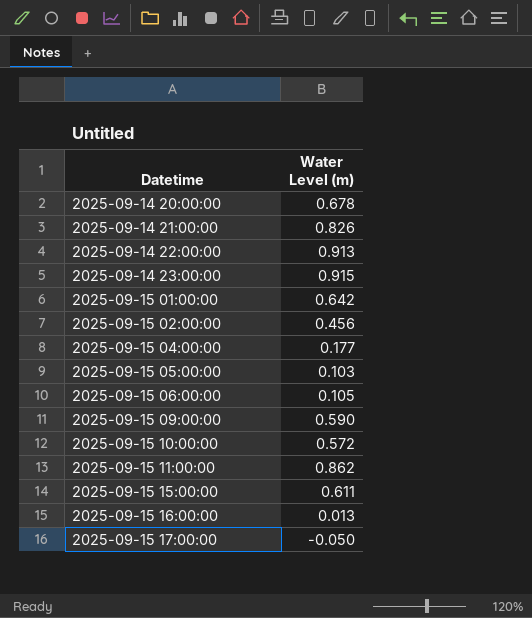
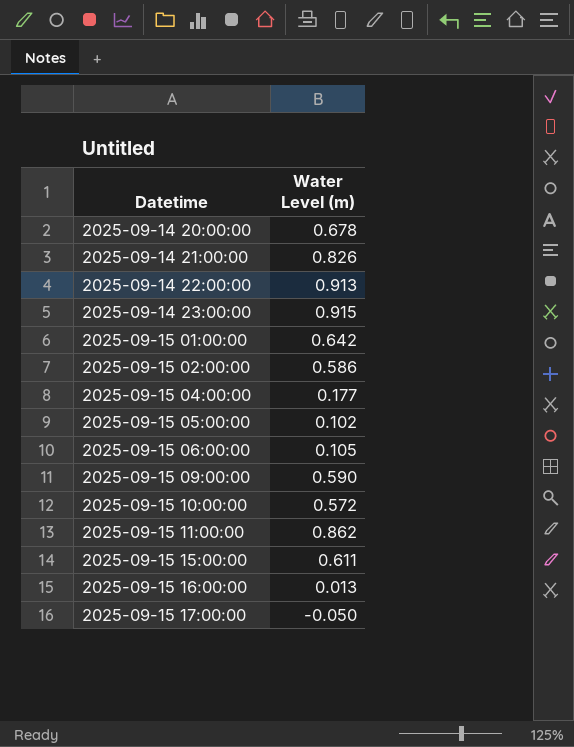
2025-09-15 02:00:00 | Water Level (m): 0.456 -> 0.586
2025-09-15 05:00:00 | Water Level (m): 0.103 -> 0.102

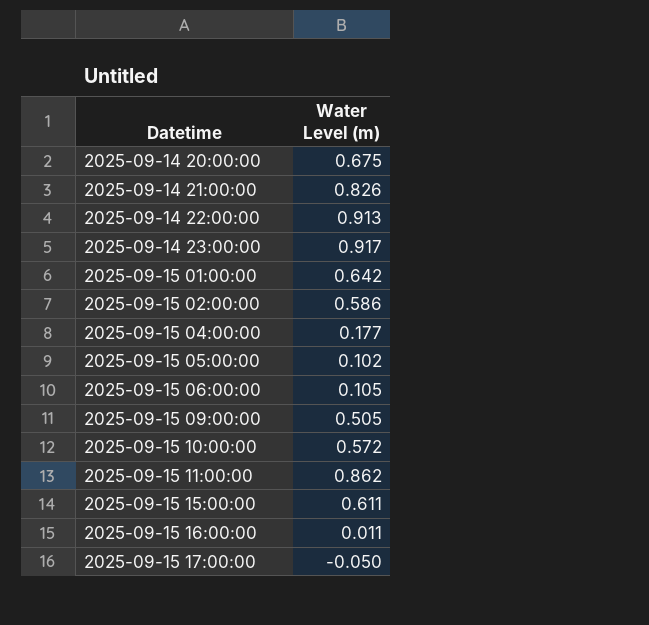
2025-09-14 20:00:00 | Water Level (m): 0.678 -> 0.675
2025-09-14 23:00:00 | Water Level (m): 0.915 -> 0.917
2025-09-15 09:00:00 | Water Level (m): 0.590 -> 0.505
2025-09-15 16:00:00 | Water Level (m): 0.013 -> 0.011

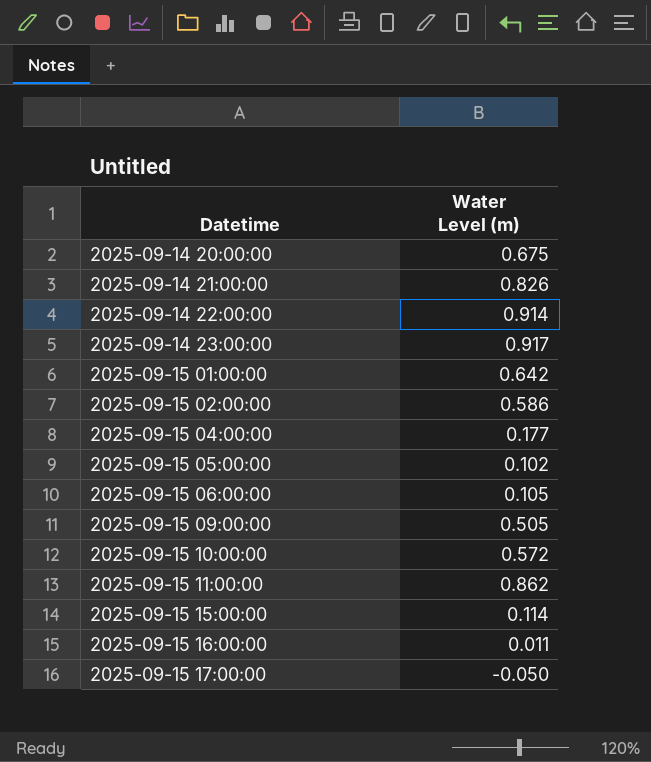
2025-09-14 22:00:00 | Water Level (m): 0.913 -> 0.914
2025-09-15 15:00:00 | Water Level (m): 0.611 -> 0.114

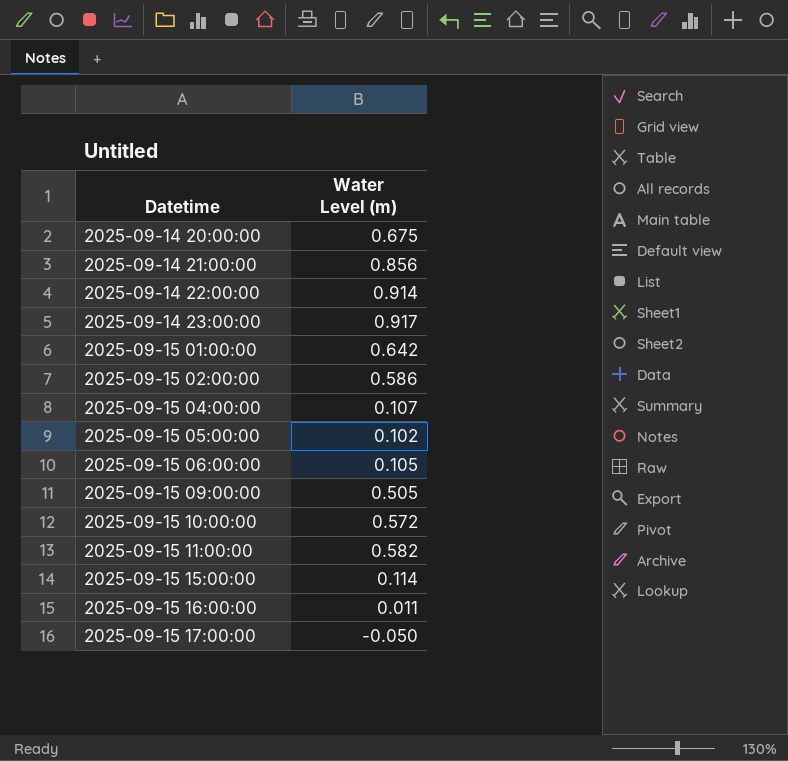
2025-09-14 21:00:00 | Water Level (m): 0.826 -> 0.856
2025-09-15 04:00:00 | Water Level (m): 0.177 -> 0.107
2025-09-15 11:00:00 | Water Level (m): 0.862 -> 0.582

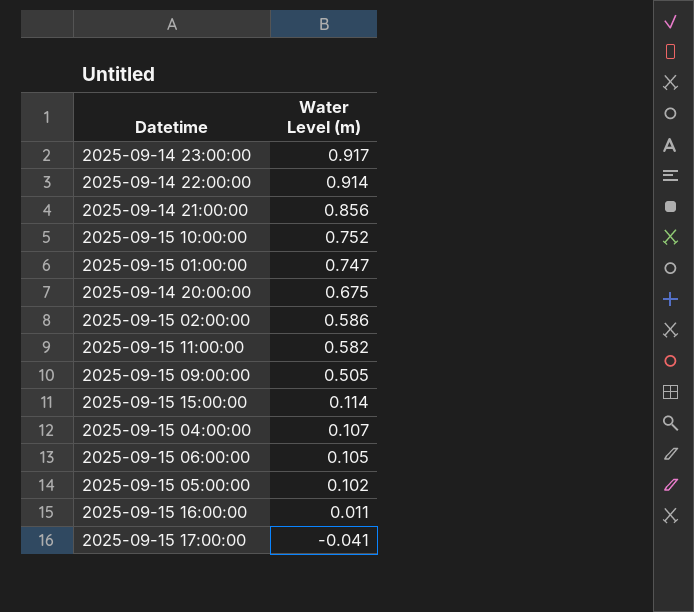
row order: Datetime ascending -> Water Level (m) descending
2025-09-15 10:00:00 | Water Level (m): 0.572 -> 0.752
2025-09-15 01:00:00 | Water Level (m): 0.642 -> 0.747
2025-09-15 17:00:00 | Water Level (m): -0.050 -> -0.041

